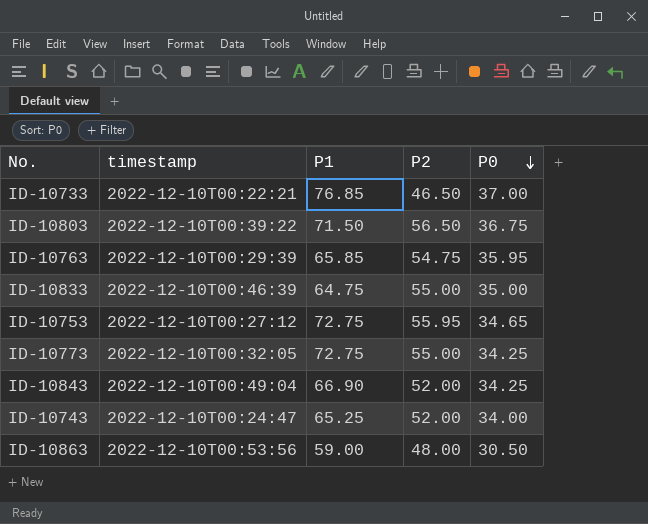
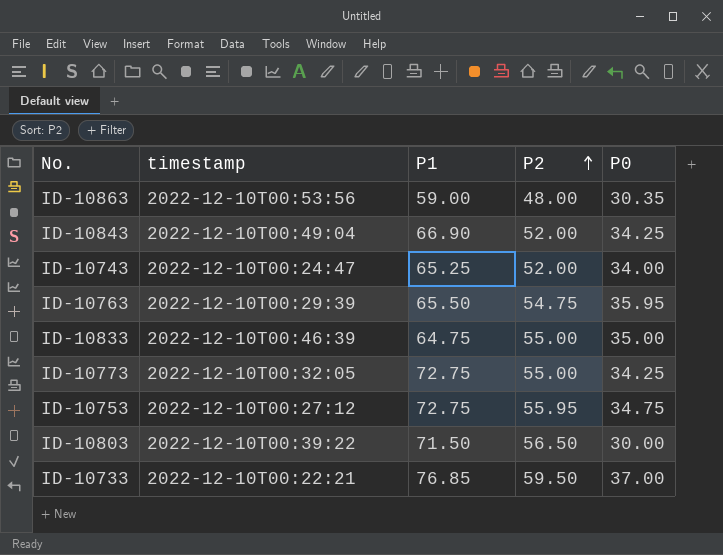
row order: P0 descending -> P2 ascending
ID-10863 | P0: 30.50 -> 30.35
ID-10763 | P1: 65.85 -> 65.50
ID-10753 | P0: 34.65 -> 34.75
ID-10803 | P0: 36.75 -> 30.00
ID-10733 | P2: 46.50 -> 59.50

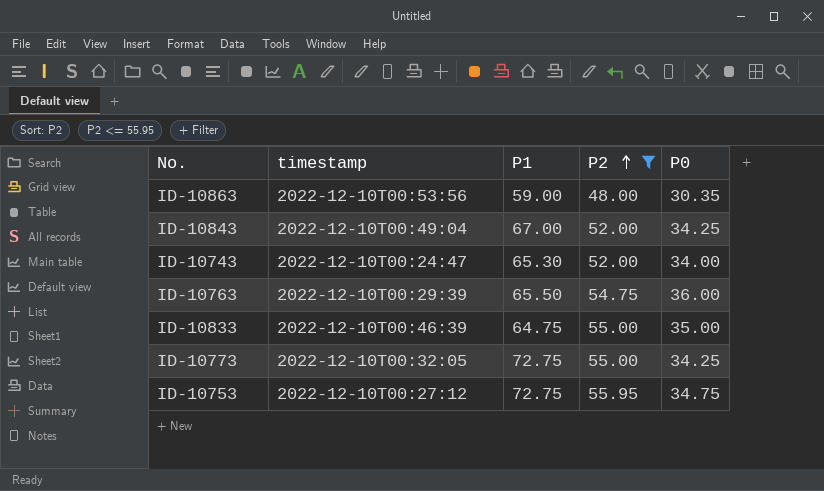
filter: none -> P2 <= 55.95
ID-10843 | P1: 66.90 -> 67.00
ID-10743 | P1: 65.25 -> 65.30
ID-10763 | P0: 35.95 -> 36.00

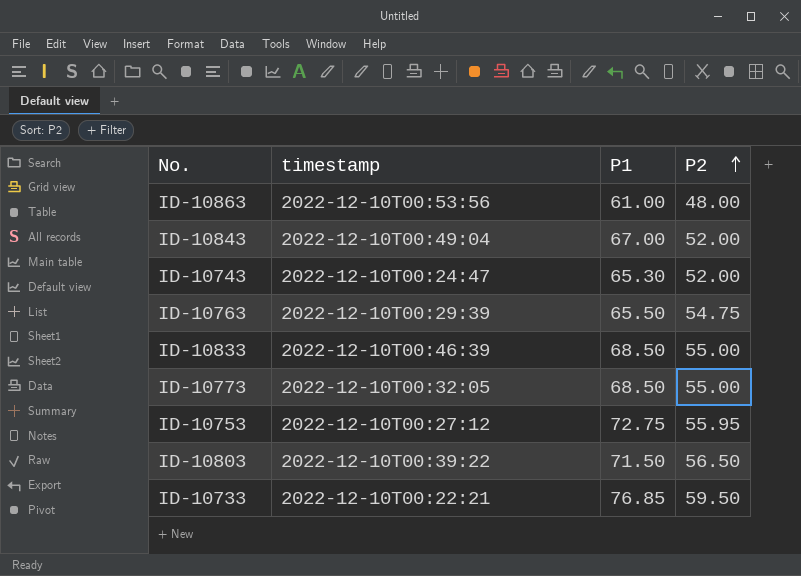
filter: P2 <= 55.95 -> none
column P0 | position: 5 -> none
ID-10863 | P1: 59.00 -> 61.00
ID-10833 | P1: 64.75 -> 68.50
ID-10773 | P1: 72.75 -> 68.50

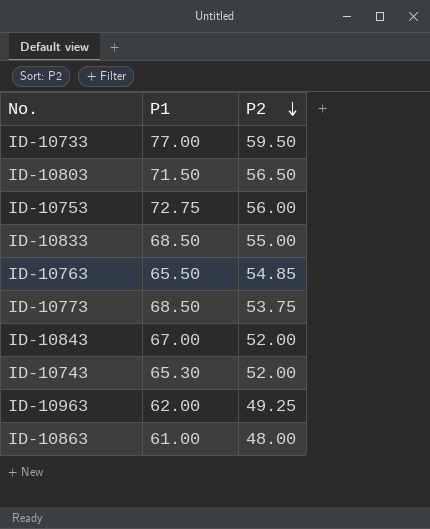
row order: P2 ascending -> P2 descending
column timestamp | position: 2 -> none
ID-10733 | P1: 76.85 -> 77.00
ID-10753 | P2: 55.95 -> 56.00
ID-10763 | P2: 54.75 -> 54.85
ID-10773 | P2: 55.00 -> 53.75
row ID-10963: none -> 62.00 | 49.25

